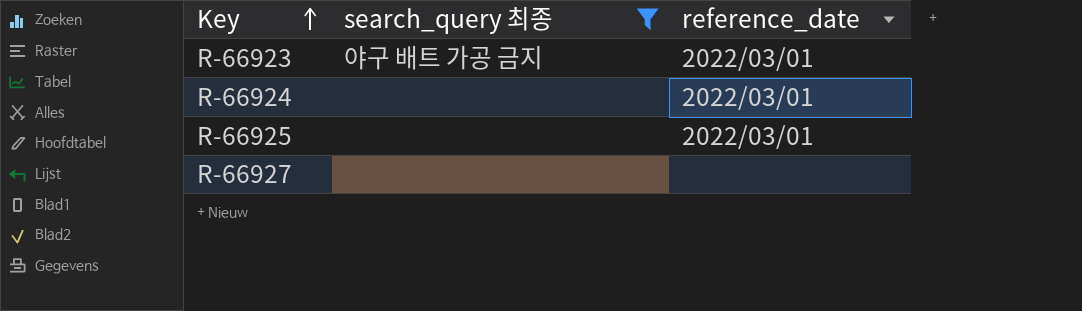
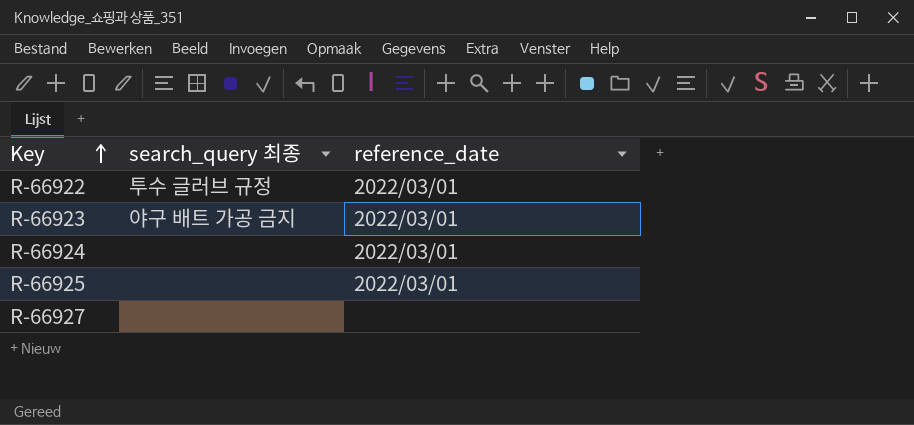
filter: search_query 최종 != 투수 글러브 규정 -> none

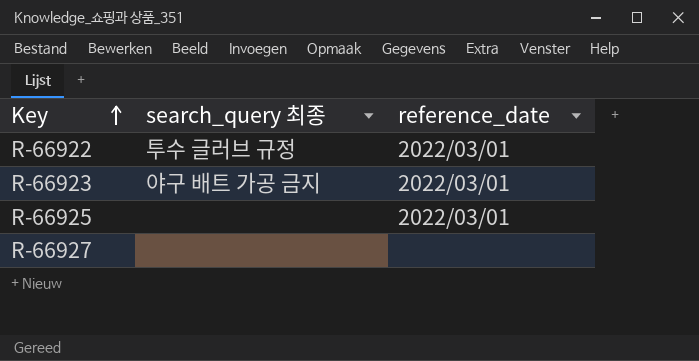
row R-66924: none | 2022/03/01 -> none

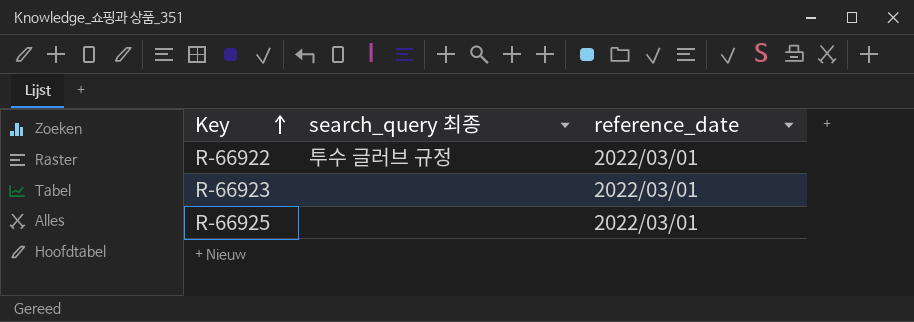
row R-66927: none | none -> none
R-66923 | search_query 최종: 야구 배트 가공 금지 -> none

